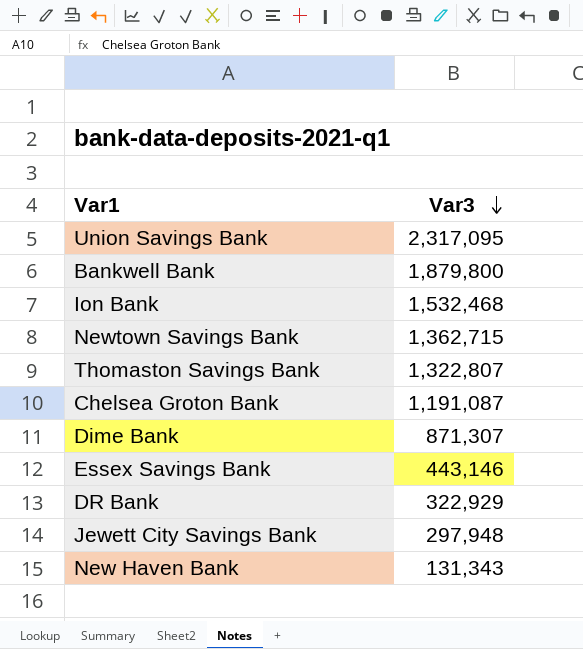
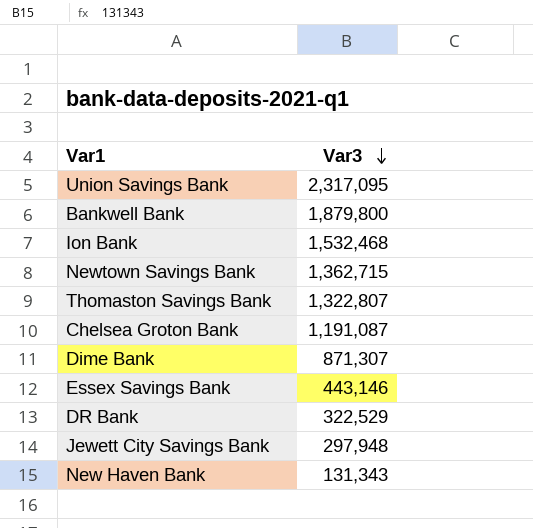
DR Bank | Var3: 322,929 -> 322,529

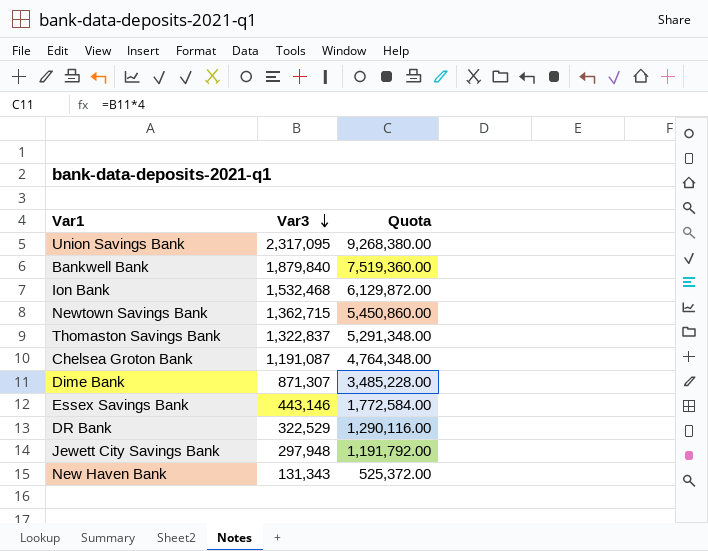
column Quota | formula: none -> [Var3] * 4
Bankwell Bank | Var3: 1,879,800 -> 1,879,840
Thomaston Savings Bank | Var3: 1,322,807 -> 1,322,837

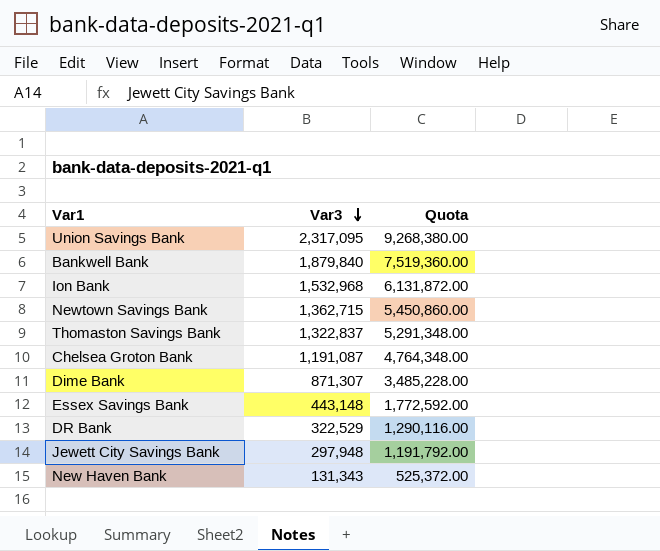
Ion Bank | Var3: 1,532,468 -> 1,532,968
Ion Bank | Quota: 6,129,872.00 -> 6,131,872.00
Essex Savings Bank | Var3: 443,146 -> 443,148
Essex Savings Bank | Quota: 1,772,584.00 -> 1,772,592.00

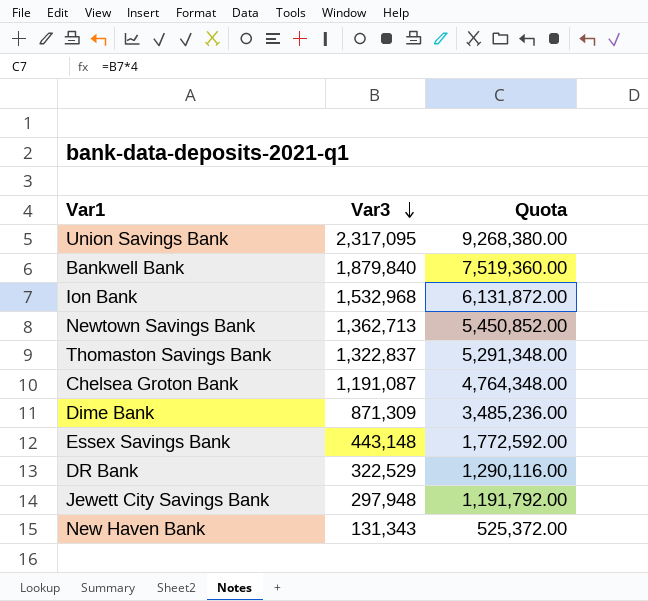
Newtown Savings Bank | Var3: 1,362,715 -> 1,362,713
Newtown Savings Bank | Quota: 5,450,860.00 -> 5,450,852.00
Dime Bank | Var3: 871,307 -> 871,309
Dime Bank | Quota: 3,485,228.00 -> 3,485,236.00

